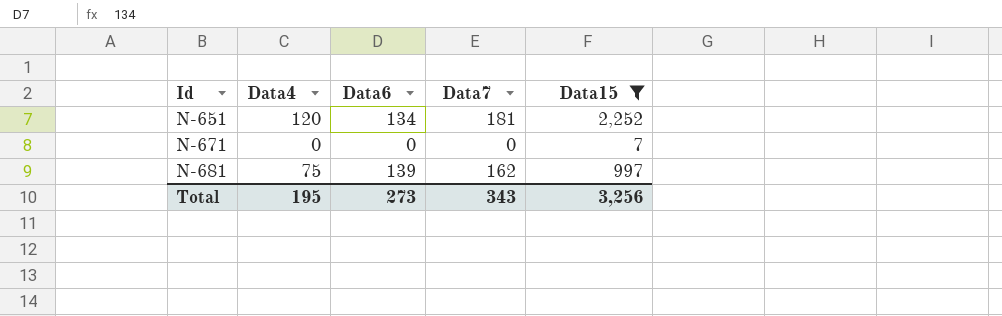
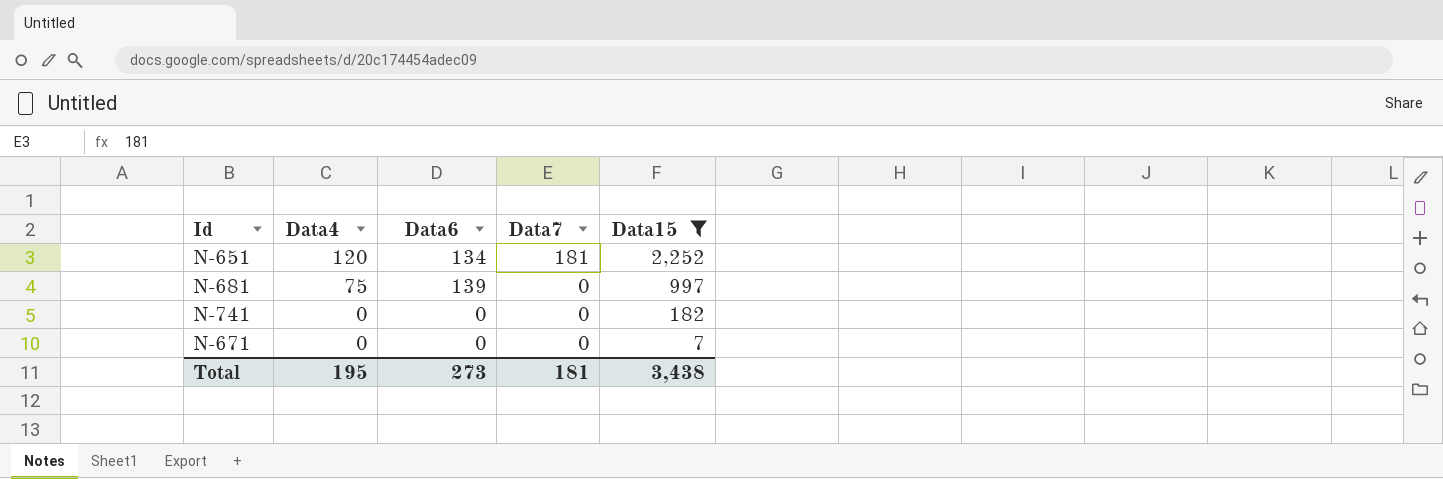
row order: Id ascending -> Data4 descending
N-681 | Data7: 162 -> 0
row N-741: none -> 0 | 0 | 0 | 182
Total | Data7: 343 -> 181
Total | Data15: 3,256 -> 3,438

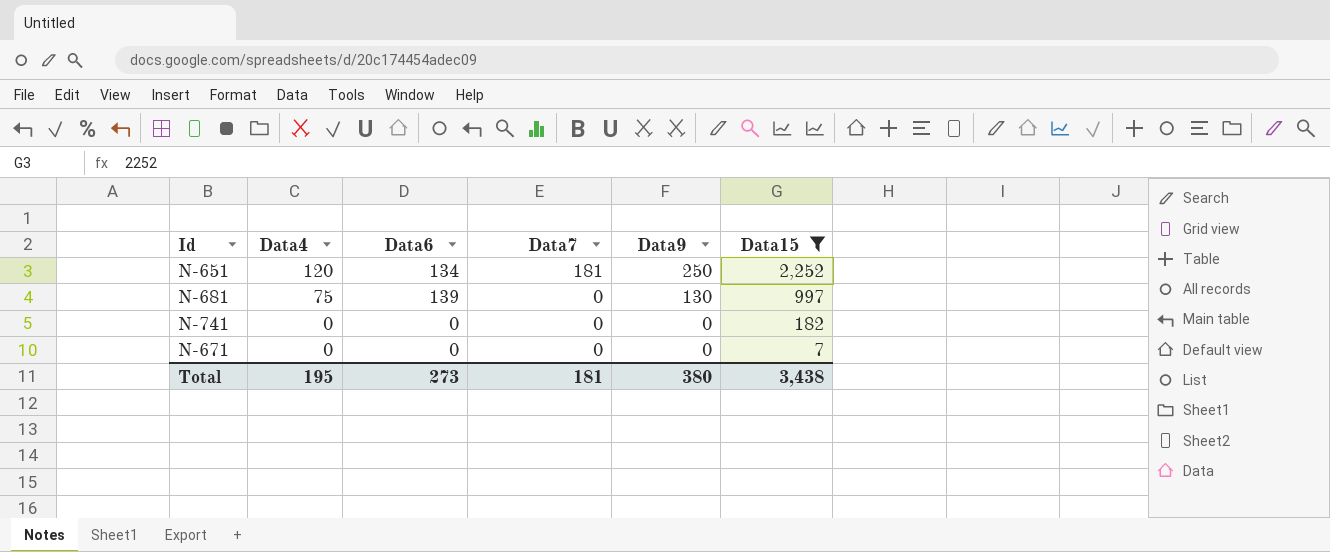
column Data9 | position: none -> 5

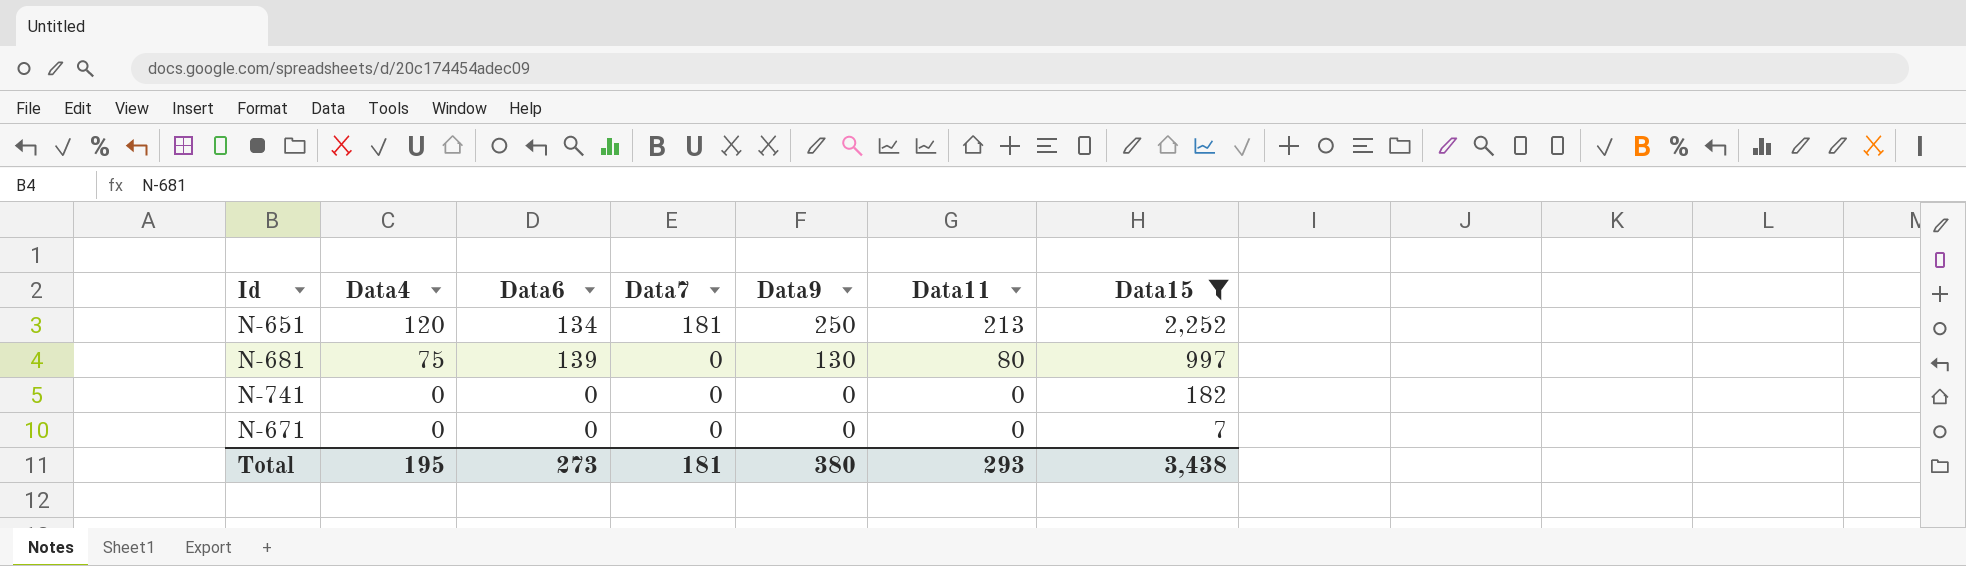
column Data11 | position: none -> 6

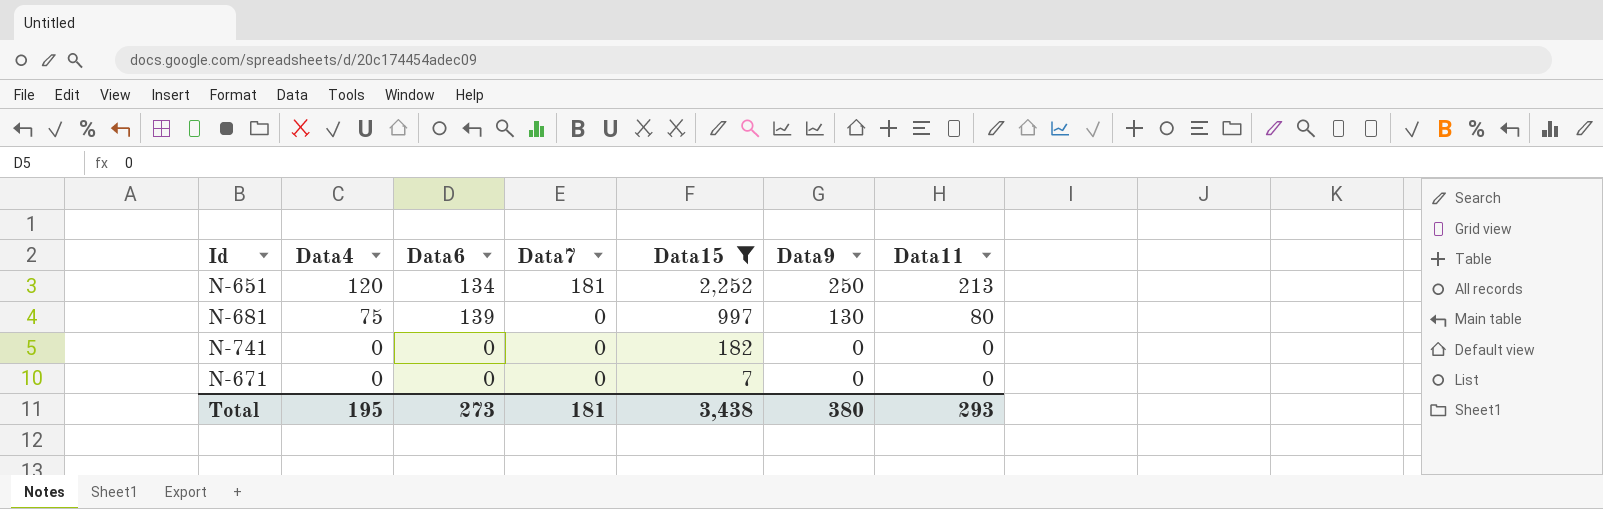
column Data15 | position: 7 -> 5

